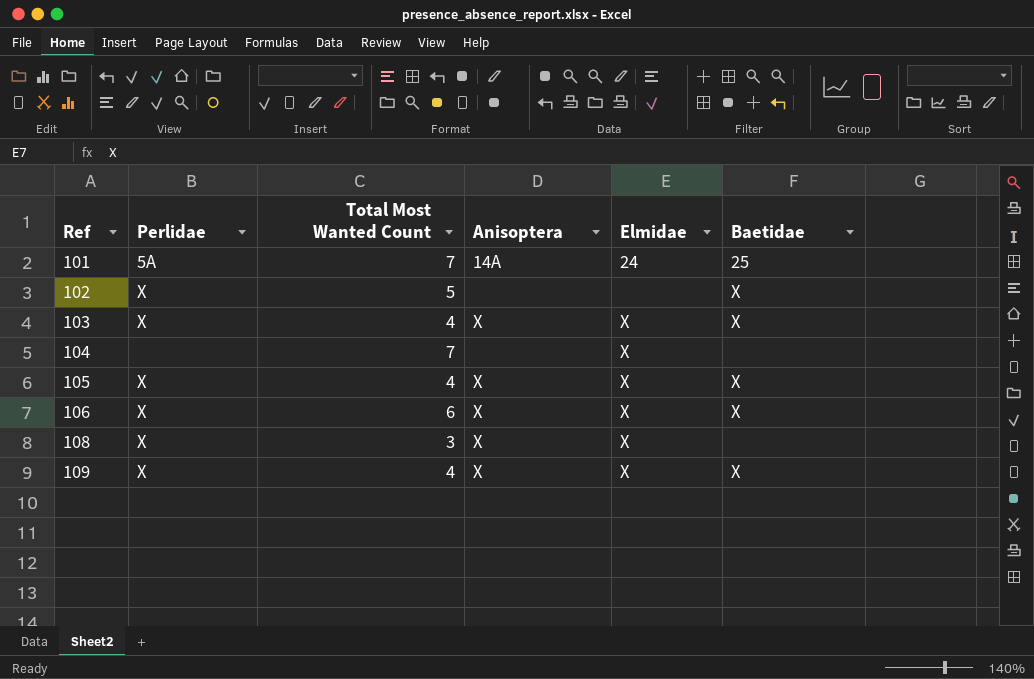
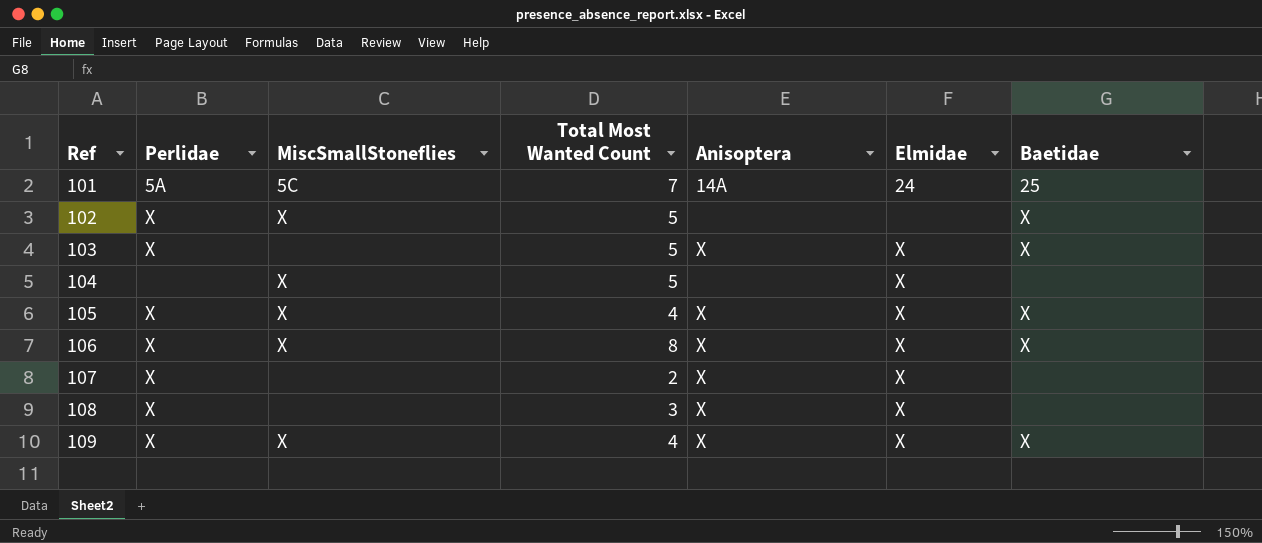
column MiscSmallStoneflies | position: none -> 3
103 | Total Most Wanted Count: 4 -> 5
104 | Total Most Wanted Count: 7 -> 5
106 | Total Most Wanted Count: 6 -> 8
row 107: none -> X | none | 2 | X | X | none

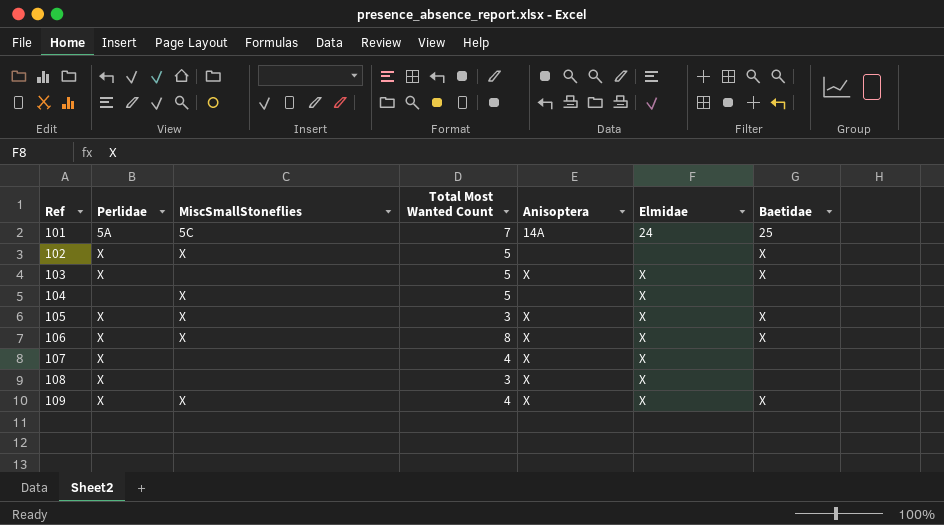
105 | Total Most Wanted Count: 4 -> 3
107 | Total Most Wanted Count: 2 -> 4

